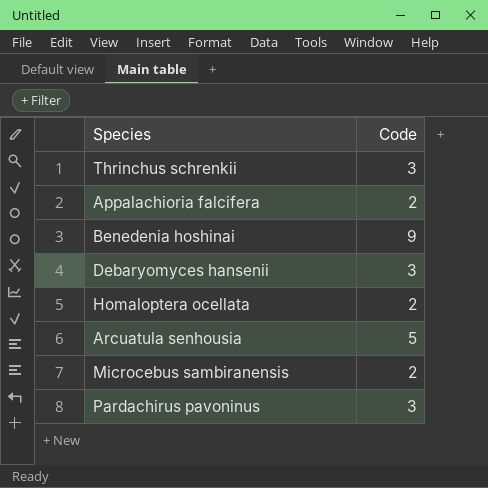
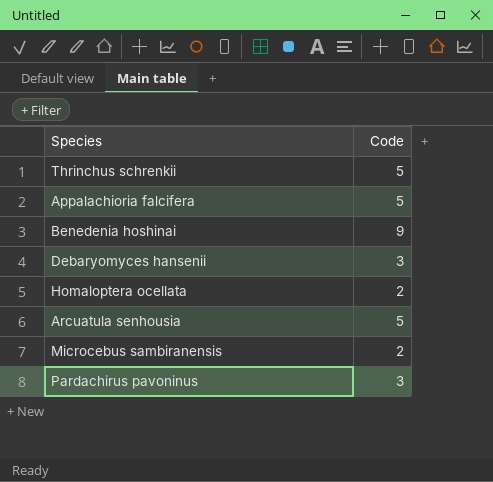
Thrinchus schrenkii | Code: 3 -> 5
Appalachioria falcifera | Code: 2 -> 5

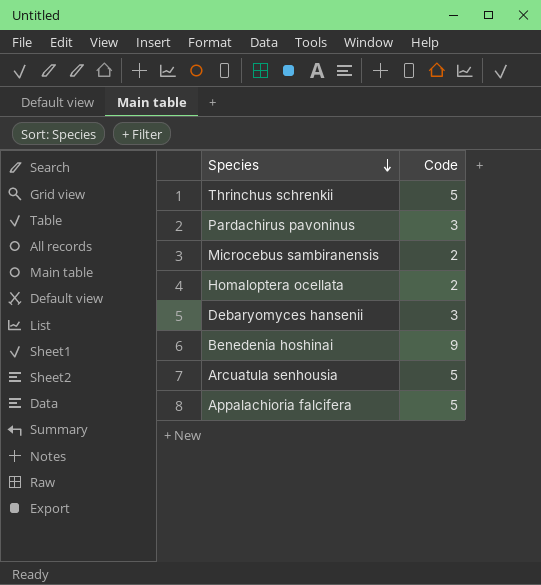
row order: none -> Species descending

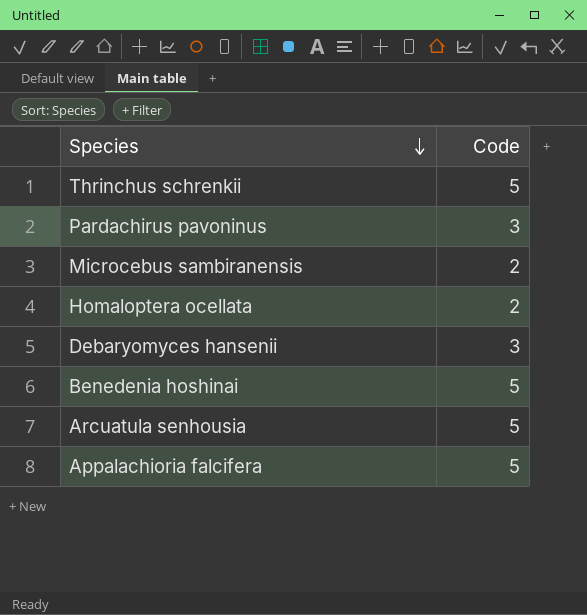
Benedenia hoshinai | Code: 9 -> 5

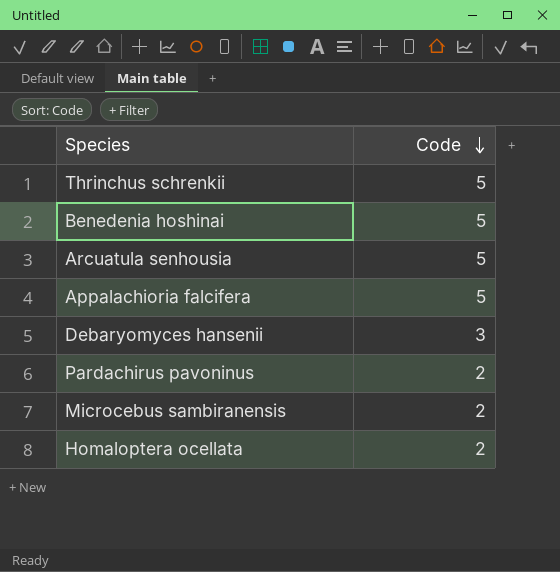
row order: Species descending -> Code descending
Pardachirus pavoninus | Code: 3 -> 2

